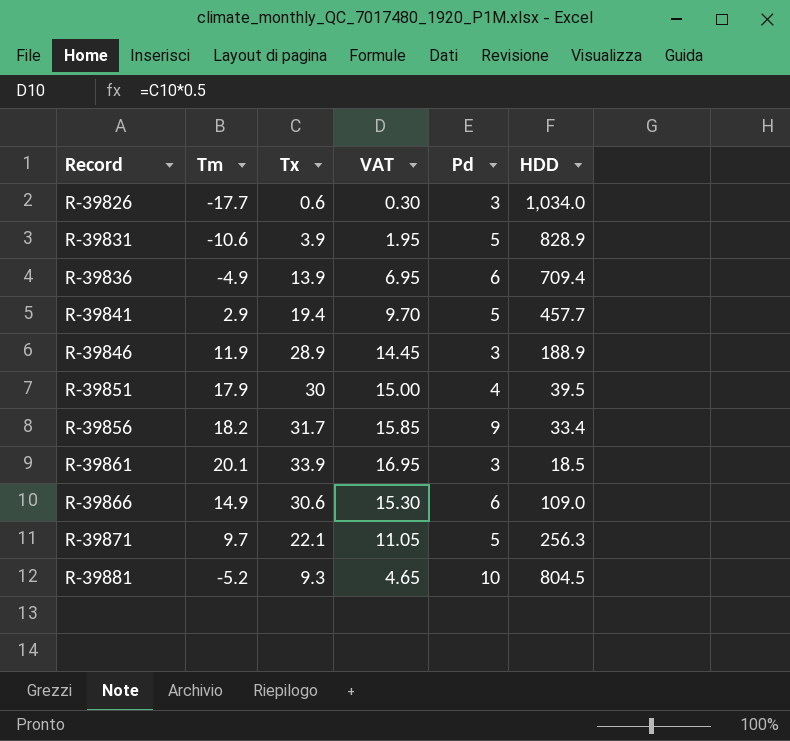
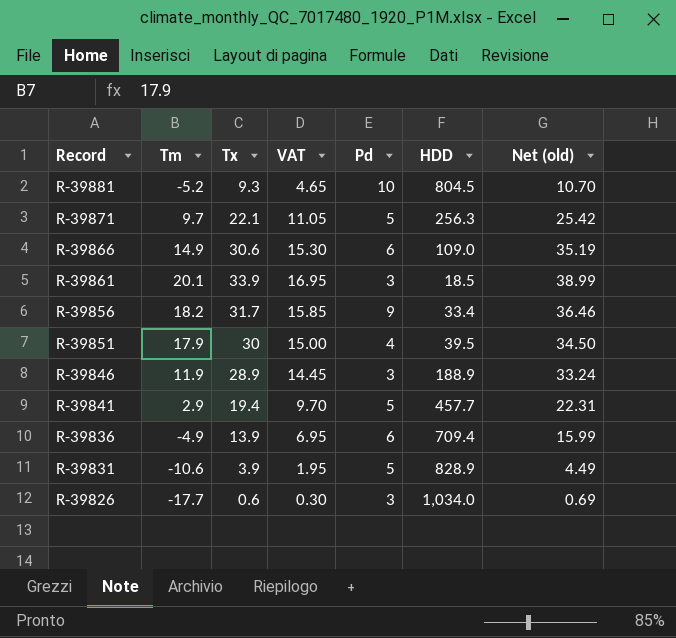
row order: Record ascending -> Record descending
column Net (old) | formula: none -> [Tx] * 1.15

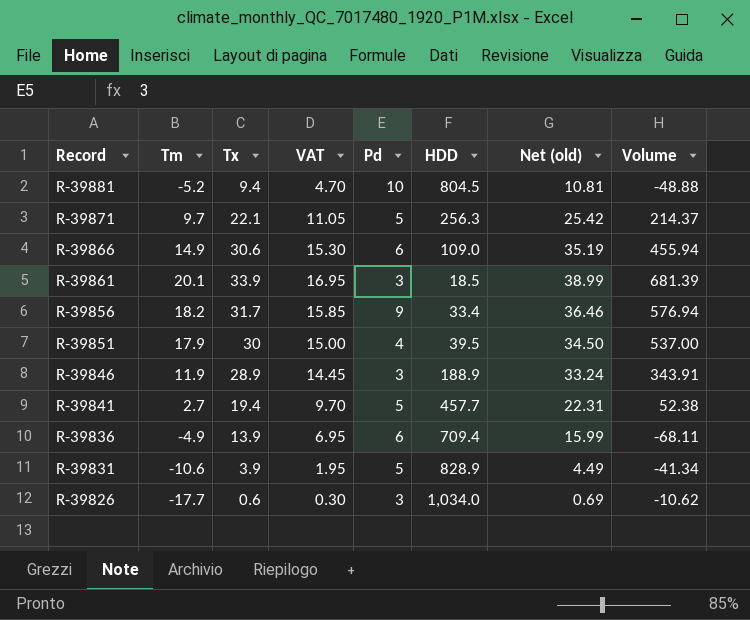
column Volume | formula: none -> [Tm] * [Tx]
R-39881 | Tx: 9.3 -> 9.4
R-39881 | VAT: 4.65 -> 4.70
R-39881 | Net (old): 10.70 -> 10.81
R-39841 | Tm: 2.9 -> 2.7

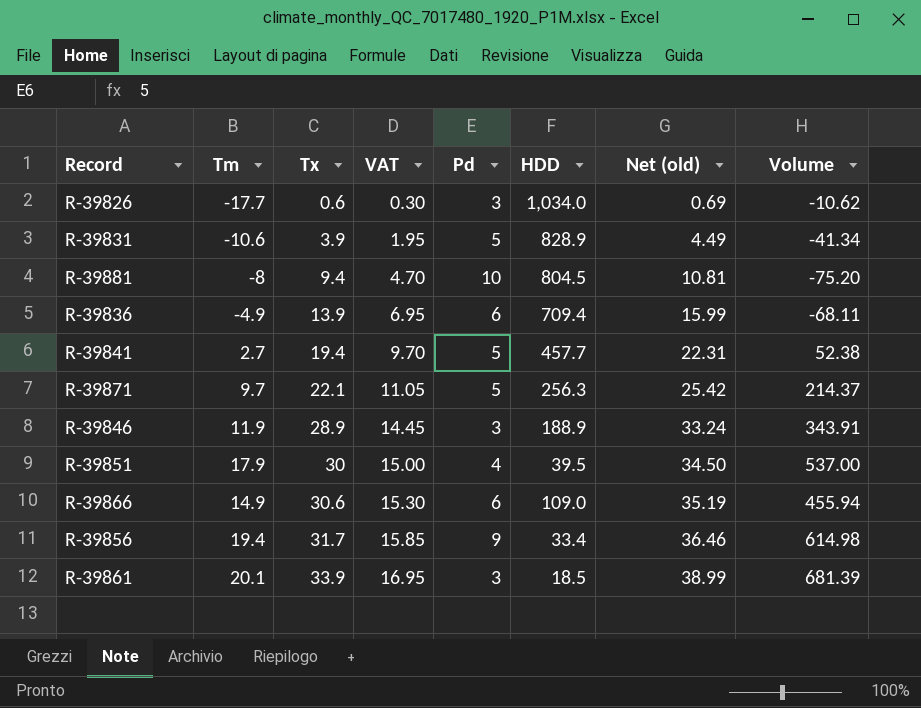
row order: Record descending -> Tx ascending
R-39881 | Tm: -5.2 -> -8
R-39881 | Volume: -48.88 -> -75.20
R-39856 | Tm: 18.2 -> 19.4
R-39856 | Volume: 576.94 -> 614.98

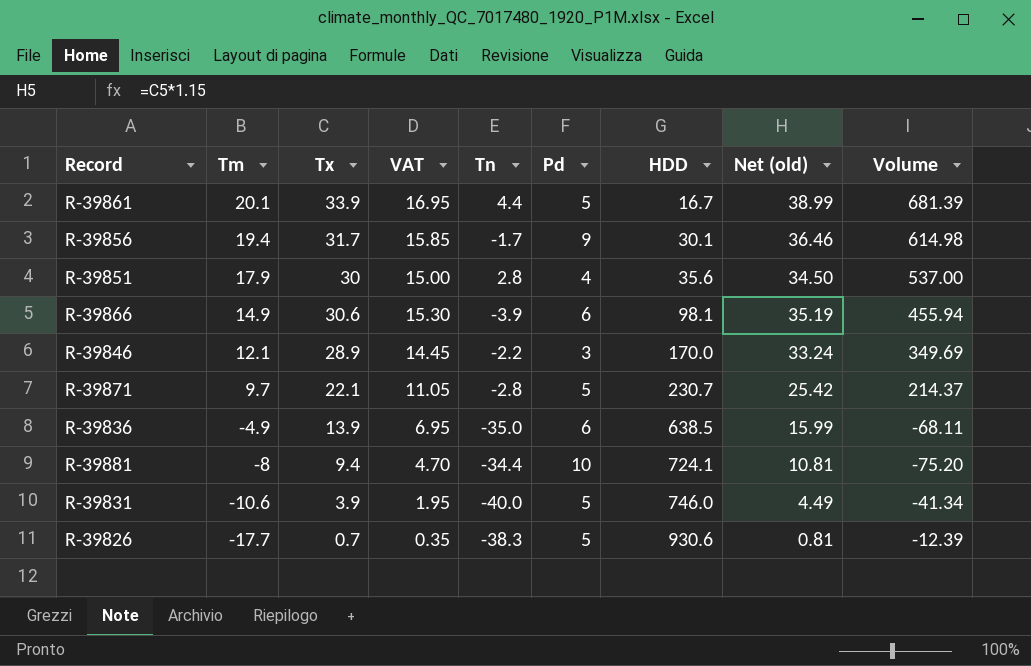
row order: Tx ascending -> Tm descending
column Tn | position: none -> 5
row R-39841: 2.7 | 19.4 | 9.70 | 5 | 457.7 | 22.31 | 52.38 -> none
R-39861 | Pd: 3 -> 5
R-39861 | HDD: 18.5 -> 16.7
R-39856 | HDD: 33.4 -> 30.1
R-39851 | HDD: 39.5 -> 35.6
R-39866 | HDD: 109.0 -> 98.1
R-39846 | Tm: 11.9 -> 12.1
R-39846 | HDD: 188.9 -> 170.0
R-39846 | Volume: 343.91 -> 349.69
R-39871 | HDD: 256.3 -> 230.7
R-39836 | HDD: 709.4 -> 638.5
R-39881 | HDD: 804.5 -> 724.1
R-39831 | HDD: 828.9 -> 746.0
R-39826 | Tx: 0.6 -> 0.7
R-39826 | VAT: 0.30 -> 0.35
R-39826 | Pd: 3 -> 5
R-39826 | HDD: 1,034.0 -> 930.6
R-39826 | Net (old): 0.69 -> 0.81
R-39826 | Volume: -10.62 -> -12.39

